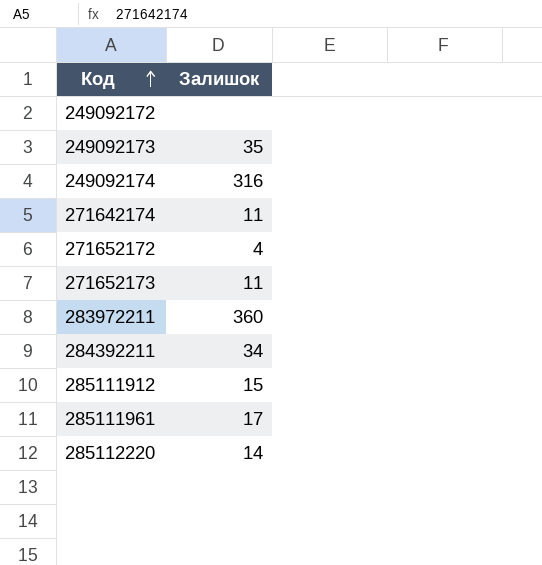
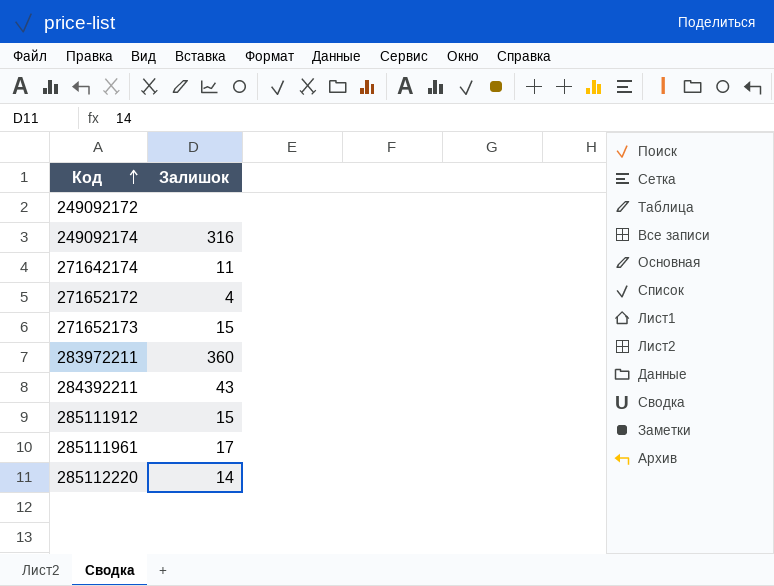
row 249092173: 35 -> none
271652173 | Залишок: 11 -> 15
284392211 | Залишок: 34 -> 43

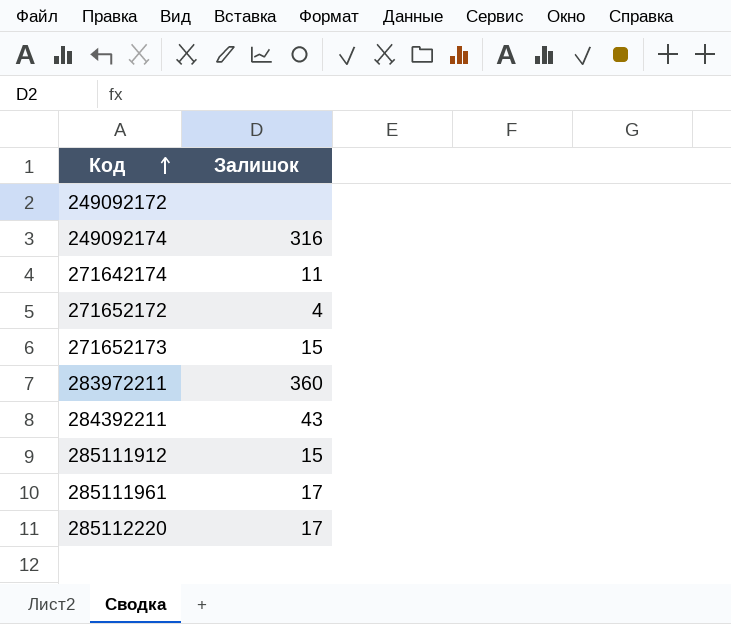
285112220 | Залишок: 14 -> 17

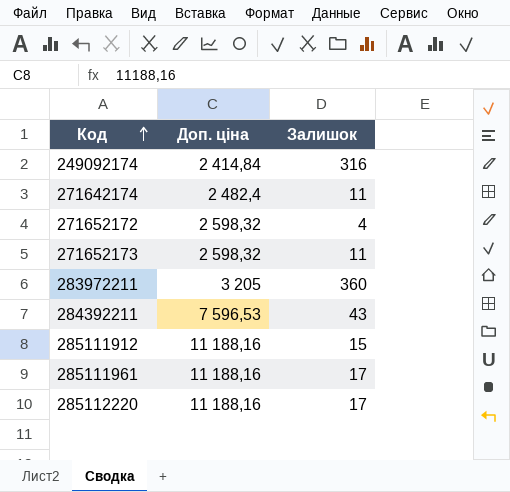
column Доп. ціна | position: none -> 2
row 249092172: none -> none
271652173 | Залишок: 15 -> 11

